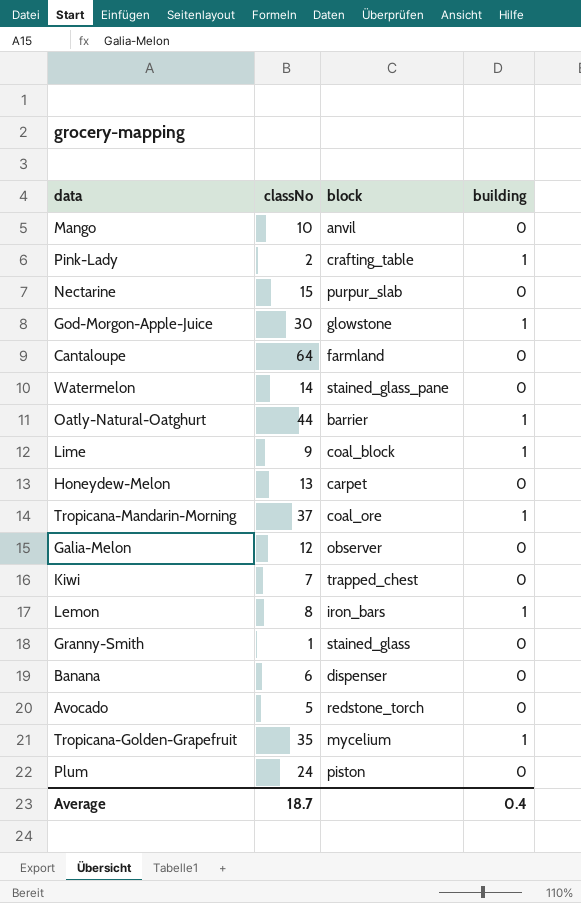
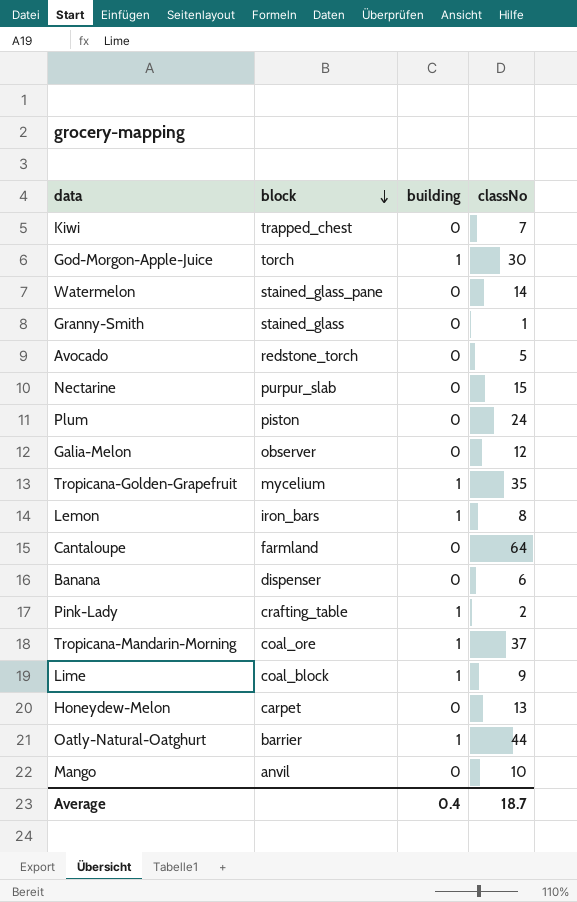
row order: none -> block descending
column classNo | position: 2 -> 4
God-Morgon-Apple-Juice | block: glowstone -> torch

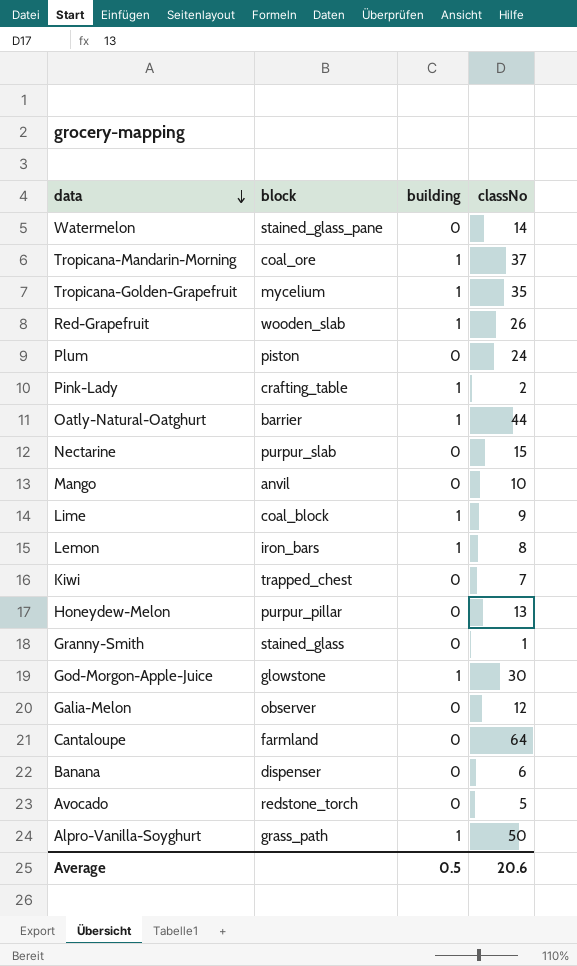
row order: block descending -> data descending
row Red-Grapefruit: none -> wooden_slab | 1 | 26
Honeydew-Melon | block: carpet -> purpur_pillar
God-Morgon-Apple-Juice | block: torch -> glowstone
row Alpro-Vanilla-Soyghurt: none -> grass_path | 1 | 50
Average | building: 0.4 -> 0.5
Average | classNo: 18.7 -> 20.6

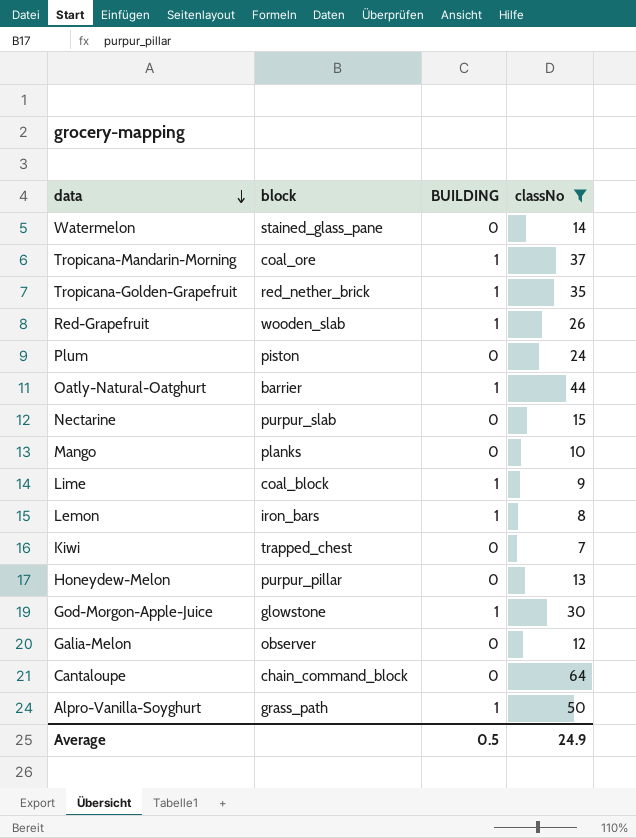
filter: none -> classNo >= 7
column name: building -> BUILDING
Tropicana-Golden-Grapefruit | block: mycelium -> red_nether_brick
Mango | block: anvil -> planks
Cantaloupe | block: farmland -> chain_command_block
Average | classNo: 20.6 -> 24.9

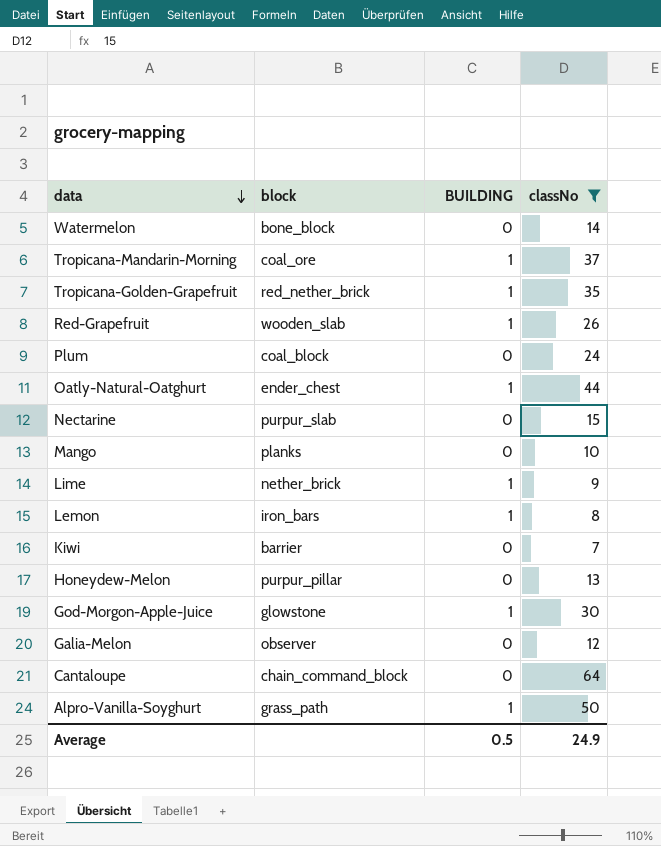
Watermelon | block: stained_glass_pane -> bone_block
Plum | block: piston -> coal_block
Oatly-Natural-Oatghurt | block: barrier -> ender_chest
Lime | block: coal_block -> nether_brick
Kiwi | block: trapped_chest -> barrier

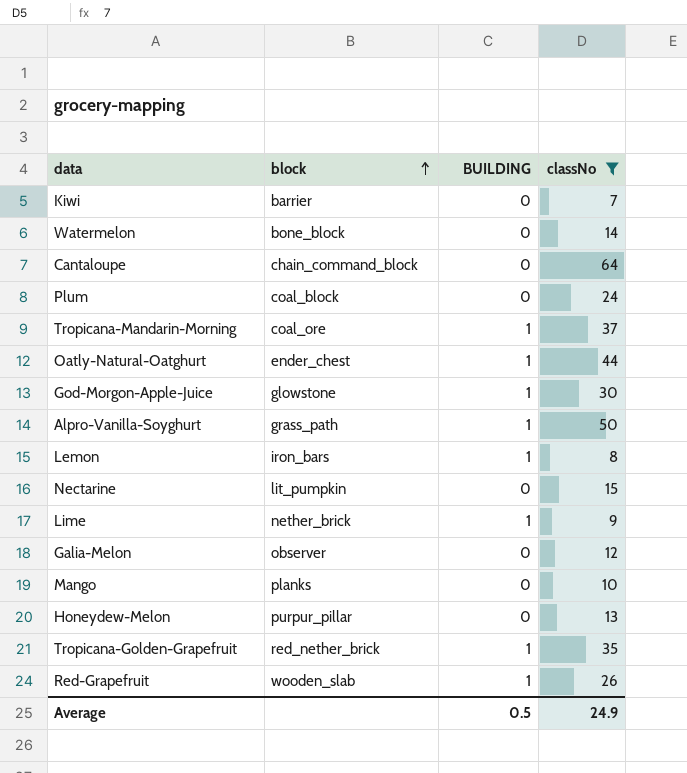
row order: data descending -> block ascending
Nectarine | block: purpur_slab -> lit_pumpkin

